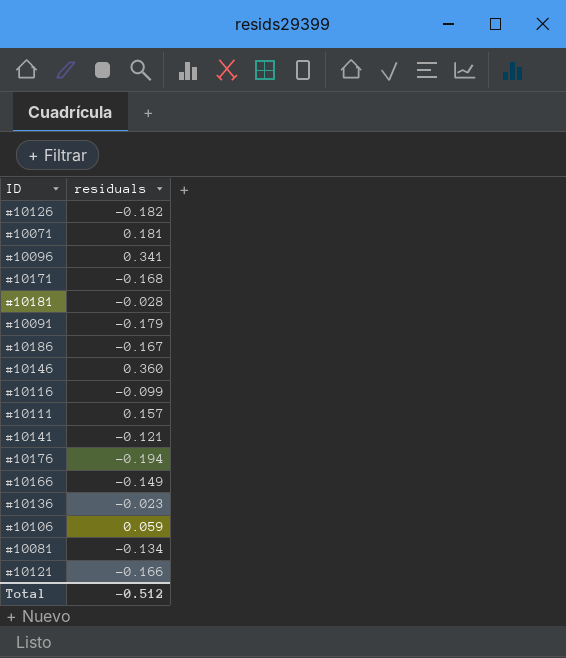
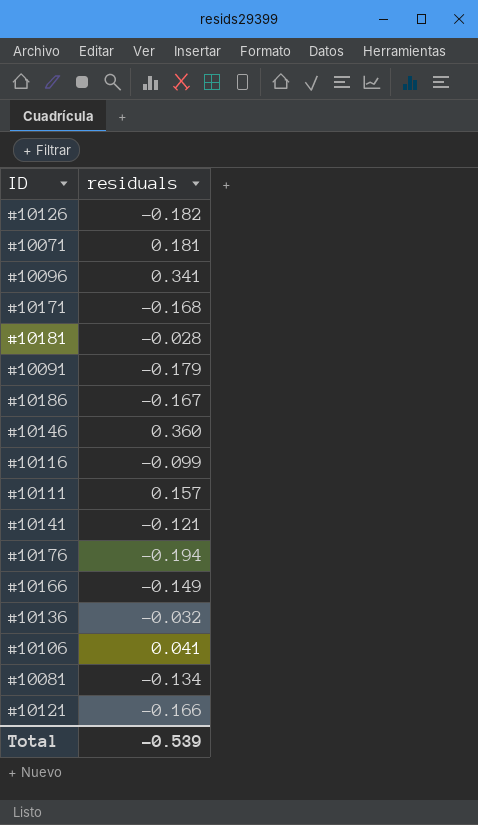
#10136 | residuals: -0.023 -> -0.032
#10106 | residuals: 0.059 -> 0.041
Total | residuals: -0.512 -> -0.539

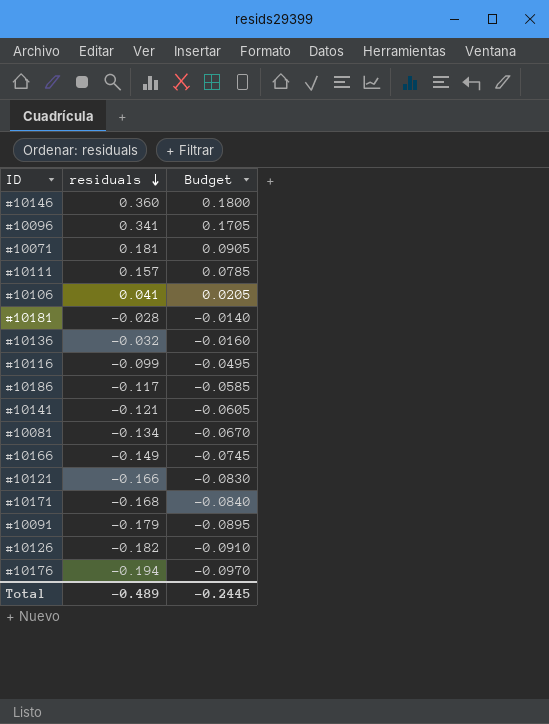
row order: none -> residuals descending
column Budget | formula: none -> [residuals] * 0.5
#10186 | residuals: -0.167 -> -0.117
Total | residuals: -0.539 -> -0.489

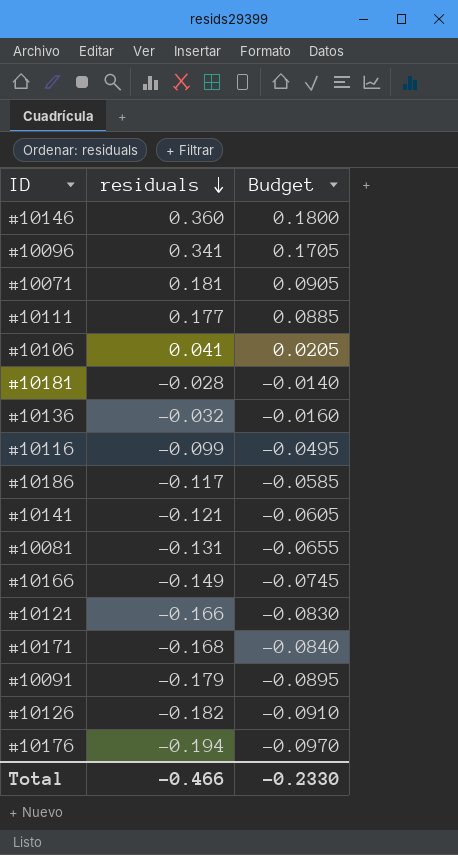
#10111 | residuals: 0.157 -> 0.177
#10111 | Budget: 0.0785 -> 0.0885
#10081 | residuals: -0.134 -> -0.131
#10081 | Budget: -0.0670 -> -0.0655
Total | residuals: -0.489 -> -0.466
Total | Budget: -0.2445 -> -0.2330

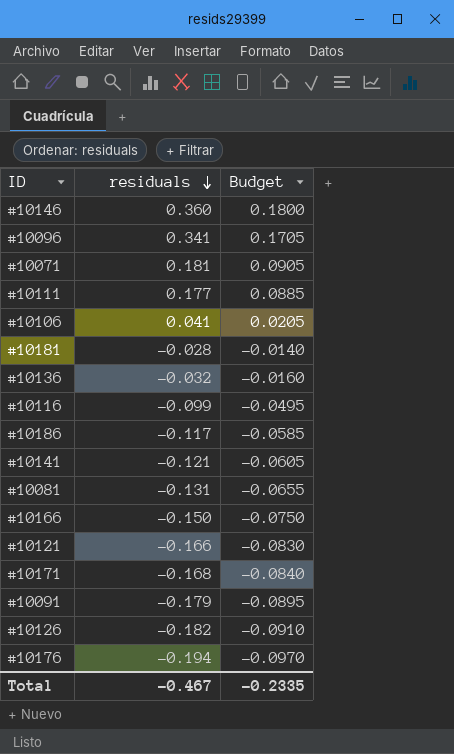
#10166 | residuals: -0.149 -> -0.150
#10166 | Budget: -0.0745 -> -0.0750
Total | residuals: -0.466 -> -0.467
Total | Budget: -0.2330 -> -0.2335

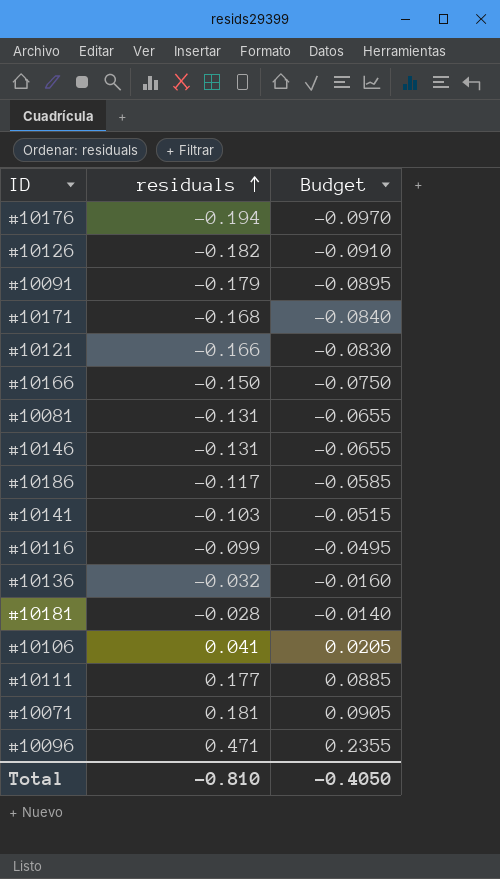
row order: residuals descending -> residuals ascending
#10146 | residuals: 0.360 -> -0.131
#10146 | Budget: 0.1800 -> -0.0655
#10141 | residuals: -0.121 -> -0.103
#10141 | Budget: -0.0605 -> -0.0515
#10096 | residuals: 0.341 -> 0.471
#10096 | Budget: 0.1705 -> 0.2355
Total | residuals: -0.467 -> -0.810
Total | Budget: -0.2335 -> -0.4050

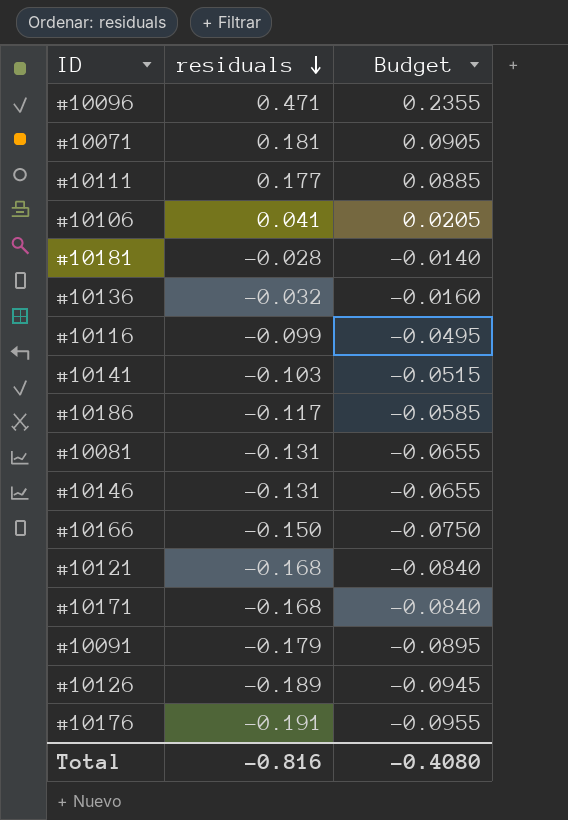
row order: residuals ascending -> residuals descending
#10121 | residuals: -0.166 -> -0.168
#10121 | Budget: -0.0830 -> -0.0840
#10126 | residuals: -0.182 -> -0.189
#10126 | Budget: -0.0910 -> -0.0945
#10176 | residuals: -0.194 -> -0.191
#10176 | Budget: -0.0970 -> -0.0955
Total | residuals: -0.810 -> -0.816
Total | Budget: -0.4050 -> -0.4080

